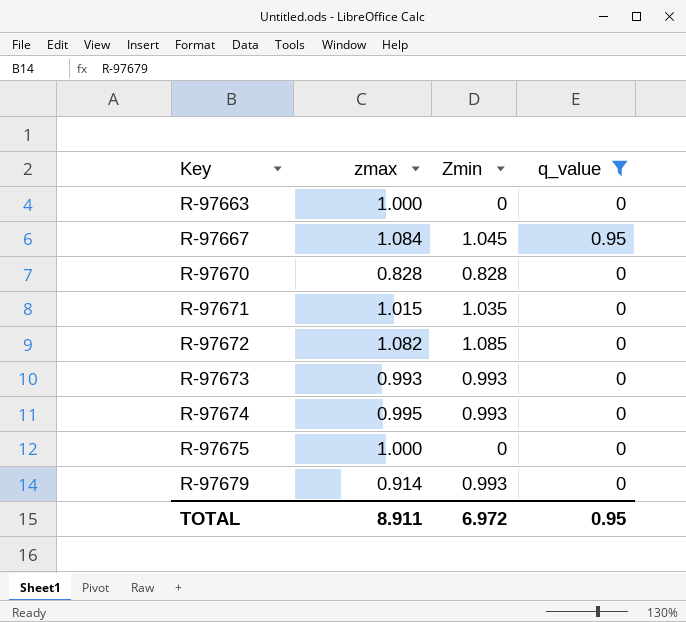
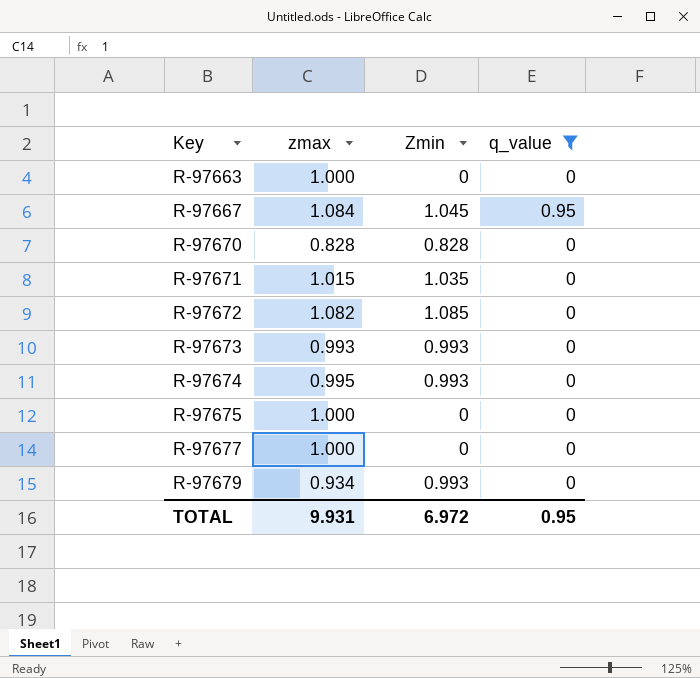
row R-97677: none -> 1.000 | 0 | 0
R-97679 | zmax: 0.914 -> 0.934
TOTAL | zmax: 8.911 -> 9.931

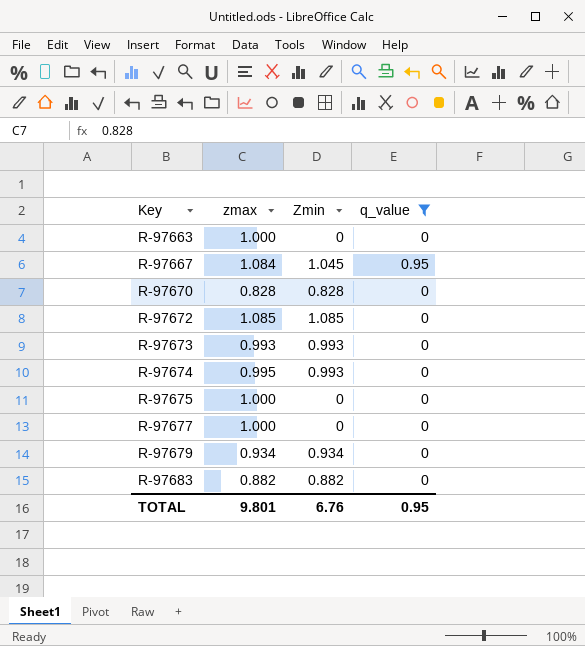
row R-97671: 1.015 | 1.035 | 0 -> none
R-97672 | zmax: 1.082 -> 1.085
R-97679 | Zmin: 0.993 -> 0.934
row R-97683: none -> 0.882 | 0.882 | 0
TOTAL | zmax: 9.931 -> 9.801
TOTAL | Zmin: 6.972 -> 6.76

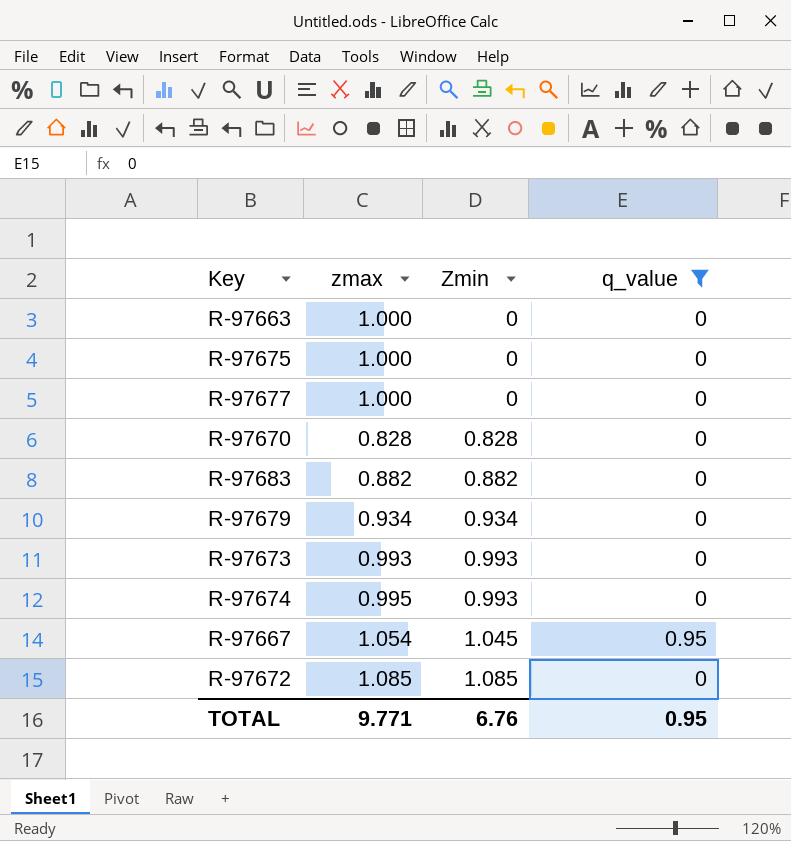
row order: Key ascending -> Zmin ascending
R-97667 | zmax: 1.084 -> 1.054
TOTAL | zmax: 9.801 -> 9.771

